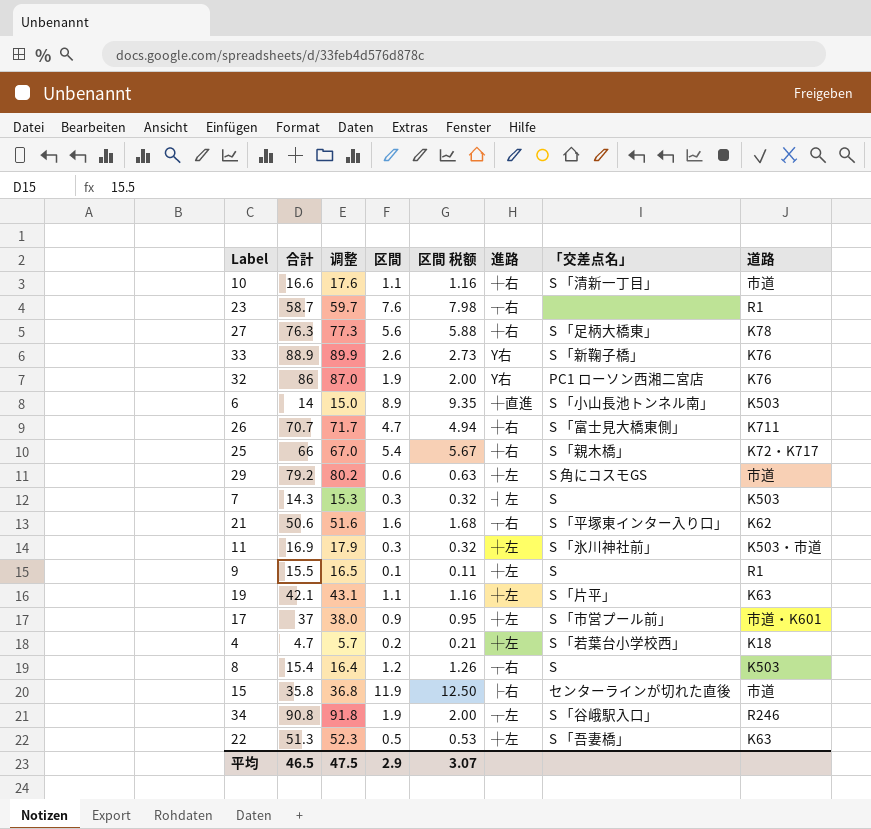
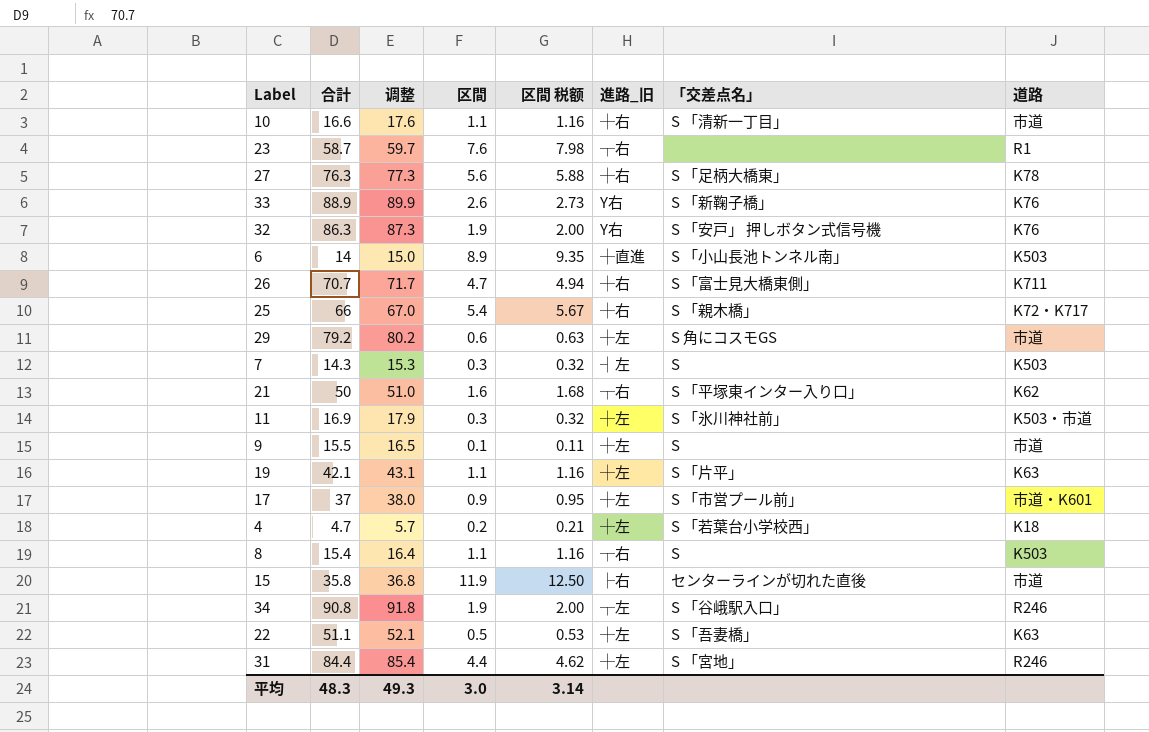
column name: 進路 -> 進路_旧
32 | 合計: 86 -> 86.3
32 | 调整: 87.0 -> 87.3
32 | 「交差点名」: PC1 ローソン西湘二宮店 -> S 「安戸」 押しボタン式信号機
21 | 合計: 50.6 -> 50
21 | 调整: 51.6 -> 51.0
9 | 道路: R1 -> 市道
8 | 区間: 1.2 -> 1.1
8 | 区間 税额: 1.26 -> 1.16
22 | 合計: 51.3 -> 51.1
22 | 调整: 52.3 -> 52.1
row 31: none -> 84.4 | 85.4 | 4.4 | 4.62 | ┼左 | S 「宮地」 | R246
平均 | 合計: 46.5 -> 48.3
平均 | 调整: 47.5 -> 49.3
平均 | 区間: 2.9 -> 3.0
平均 | 区間 税额: 3.07 -> 3.14

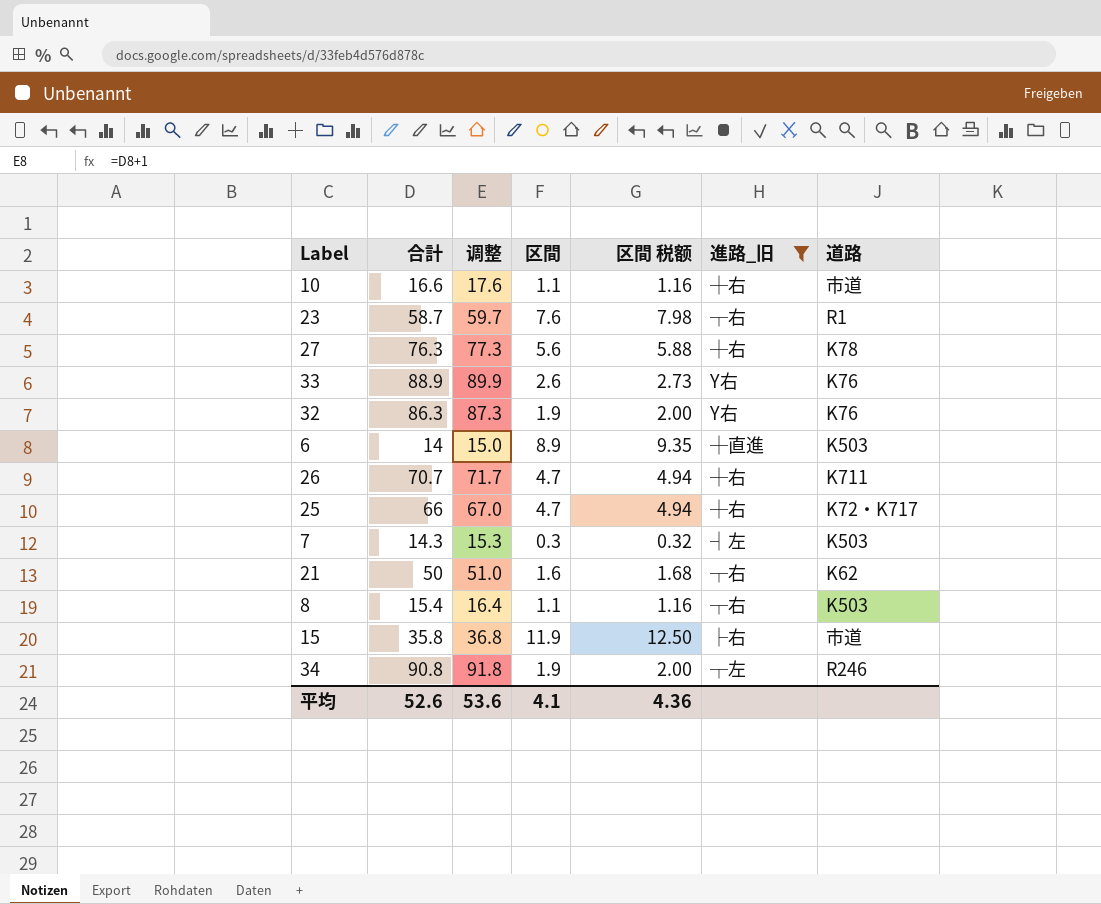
filter: none -> 進路_旧 != ┼左
column 「交差点名」 | position: 7 -> none
25 | 区間: 5.4 -> 4.7
25 | 区間 税额: 5.67 -> 4.94
平均 | 合計: 48.3 -> 52.6
平均 | 调整: 49.3 -> 53.6
平均 | 区間: 3.0 -> 4.1
平均 | 区間 税额: 3.14 -> 4.36

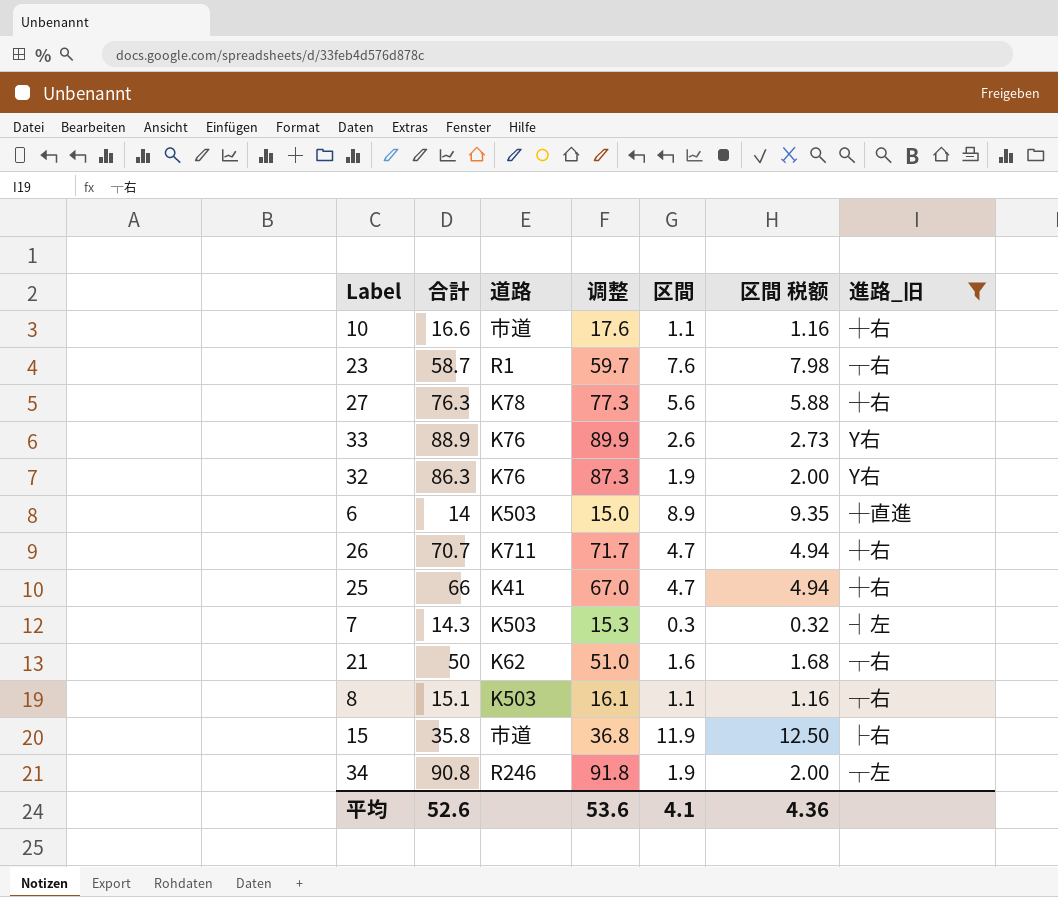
column 道路 | position: 7 -> 3
25 | 道路: K72・K717 -> K41
8 | 合計: 15.4 -> 15.1
8 | 调整: 16.4 -> 16.1

